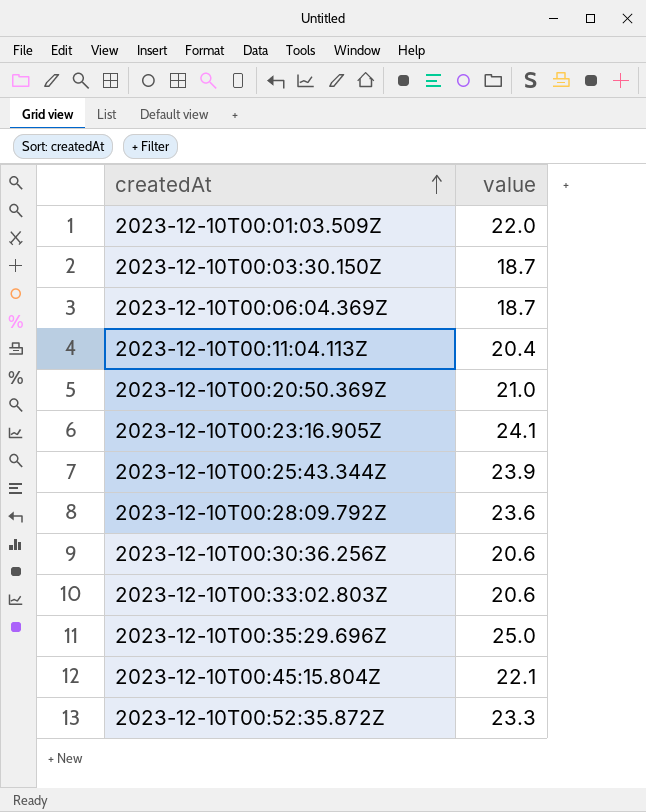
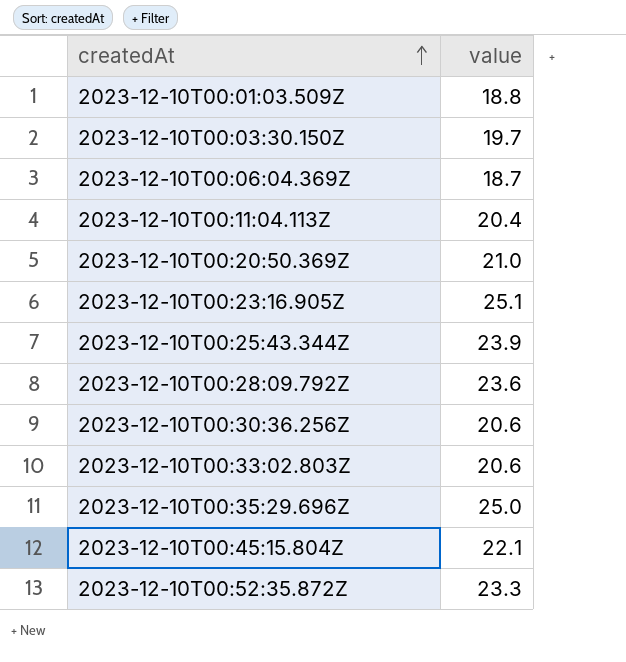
2023-12-10T00:01:03.509Z | value: 22.0 -> 18.8
2023-12-10T00:03:30.150Z | value: 18.7 -> 19.7
2023-12-10T00:23:16.905Z | value: 24.1 -> 25.1

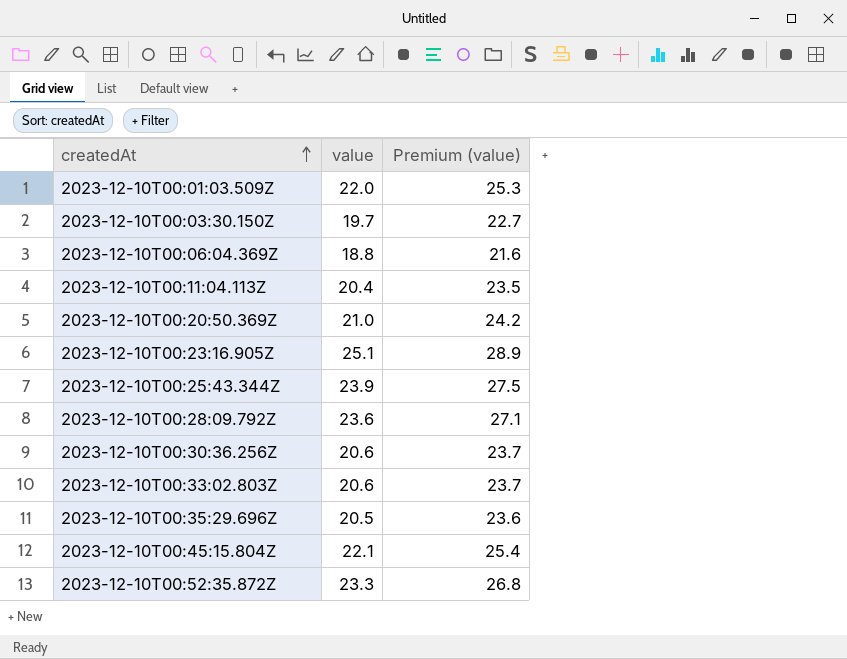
column Premium (value) | formula: none -> [value] * 1.15
2023-12-10T00:01:03.509Z | value: 18.8 -> 22.0
2023-12-10T00:06:04.369Z | value: 18.7 -> 18.8
2023-12-10T00:35:29.696Z | value: 25.0 -> 20.5

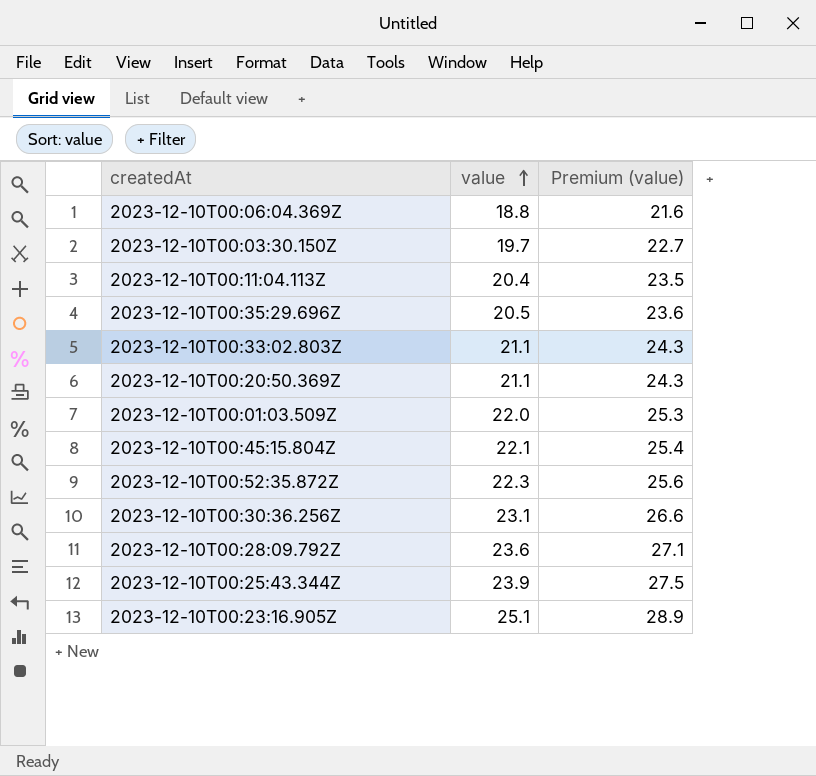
row order: createdAt ascending -> value ascending
2023-12-10T00:33:02.803Z | value: 20.6 -> 21.1
2023-12-10T00:33:02.803Z | Premium (value): 23.7 -> 24.3
2023-12-10T00:20:50.369Z | value: 21.0 -> 21.1
2023-12-10T00:20:50.369Z | Premium (value): 24.2 -> 24.3
2023-12-10T00:52:35.872Z | value: 23.3 -> 22.3
2023-12-10T00:52:35.872Z | Premium (value): 26.8 -> 25.6
2023-12-10T00:30:36.256Z | value: 20.6 -> 23.1
2023-12-10T00:30:36.256Z | Premium (value): 23.7 -> 26.6

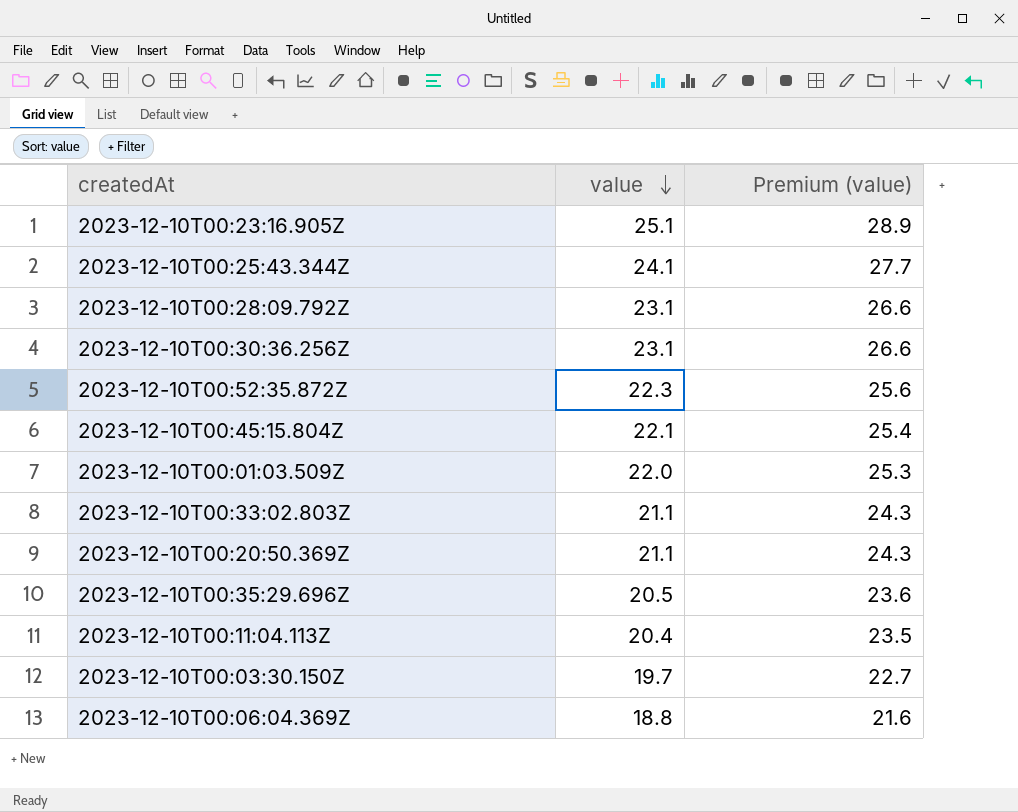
row order: value ascending -> value descending
2023-12-10T00:25:43.344Z | value: 23.9 -> 24.1
2023-12-10T00:25:43.344Z | Premium (value): 27.5 -> 27.7
2023-12-10T00:28:09.792Z | value: 23.6 -> 23.1
2023-12-10T00:28:09.792Z | Premium (value): 27.1 -> 26.6

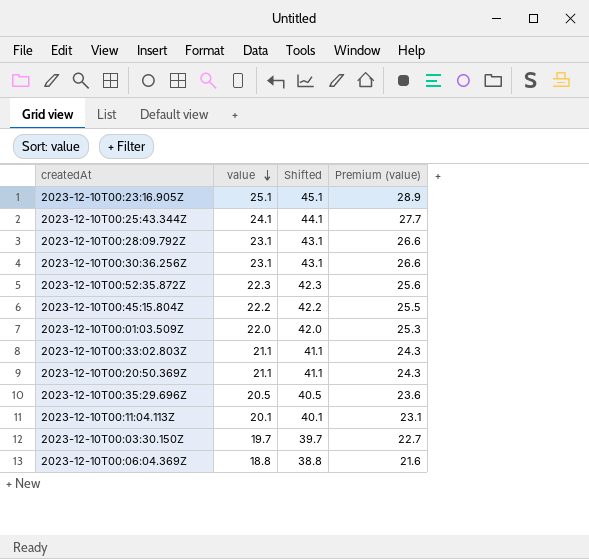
column Shifted | formula: none -> [value] + 20
2023-12-10T00:45:15.804Z | value: 22.1 -> 22.2
2023-12-10T00:45:15.804Z | Premium (value): 25.4 -> 25.5
2023-12-10T00:11:04.113Z | value: 20.4 -> 20.1
2023-12-10T00:11:04.113Z | Premium (value): 23.5 -> 23.1

